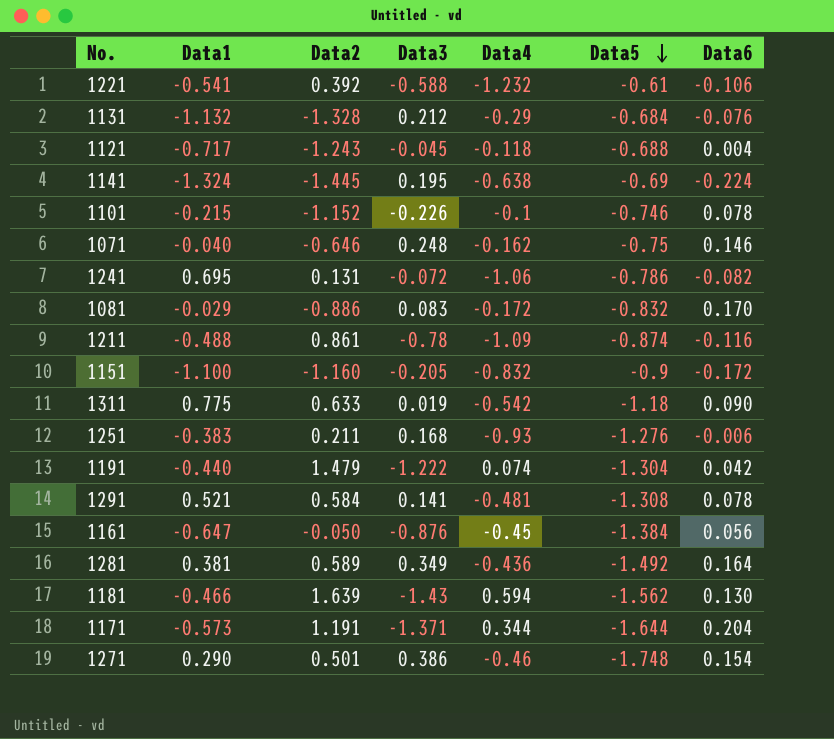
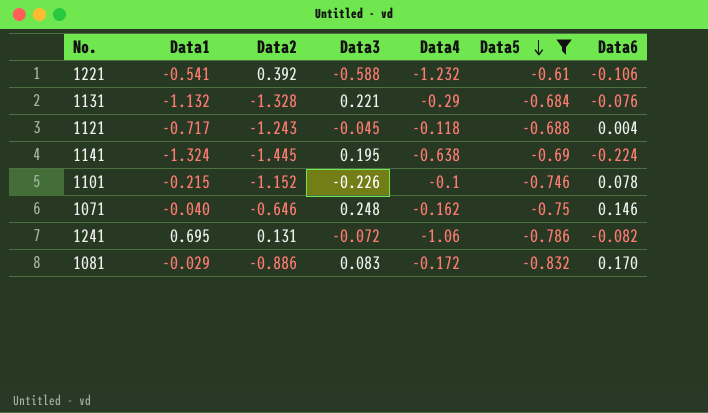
filter: none -> Data5 >= -0.832
1131 | Data3: 0.212 -> 0.221

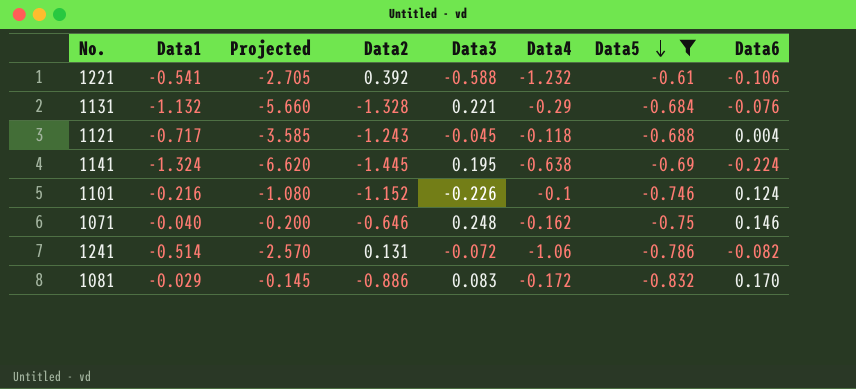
column Projected | formula: none -> [Data1] * 5
1101 | Data1: -0.215 -> -0.216
1101 | Data6: 0.078 -> 0.124
1241 | Data1: 0.695 -> -0.514

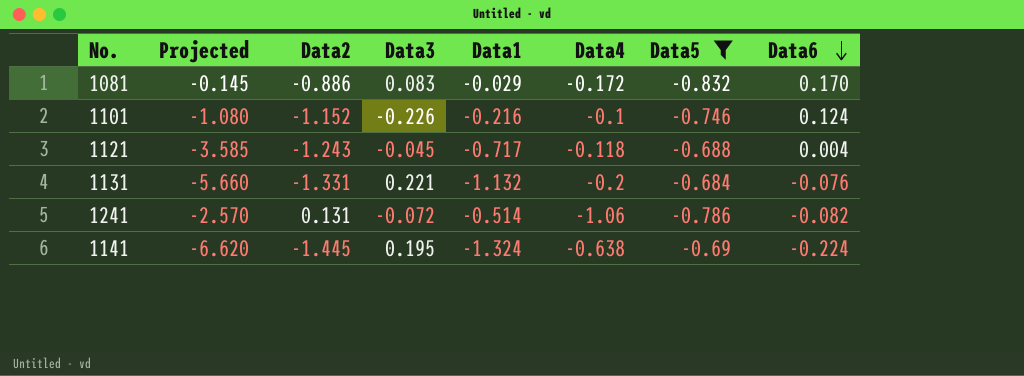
row order: Data5 descending -> Data6 descending
column Data1 | position: 2 -> 5
row 1221: -0.541 | -2.705 | 0.392 | -0.588 | -1.232 | -0.61 | -0.106 -> none
row 1071: -0.040 | -0.200 | -0.646 | 0.248 | -0.162 | -0.75 | 0.146 -> none
1131 | Data2: -1.328 -> -1.331
1131 | Data4: -0.29 -> -0.2

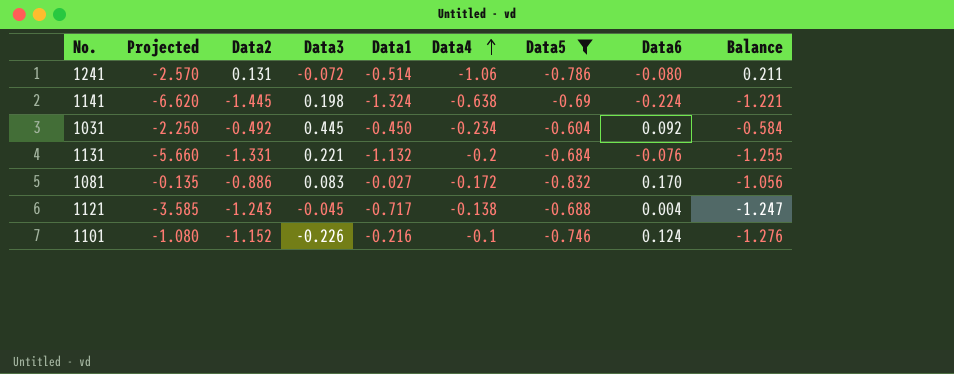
row order: Data6 descending -> Data4 ascending
column Balance | formula: none -> [Data2] - [Data6]
1241 | Data6: -0.082 -> -0.080
1141 | Data3: 0.195 -> 0.198
row 1031: none -> -2.250 | -0.492 | 0.445 | -0.450 | -0.234 | -0.604 | 0.092 | -0.584
1081 | Projected: -0.145 -> -0.135
1081 | Data1: -0.029 -> -0.027
1121 | Data4: -0.118 -> -0.138

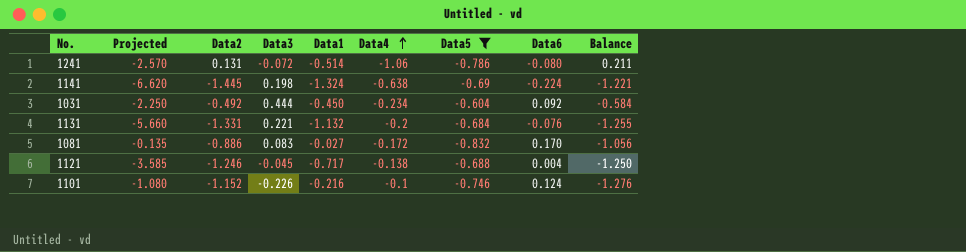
1031 | Data3: 0.445 -> 0.444
1121 | Data2: -1.243 -> -1.246
1121 | Balance: -1.247 -> -1.250

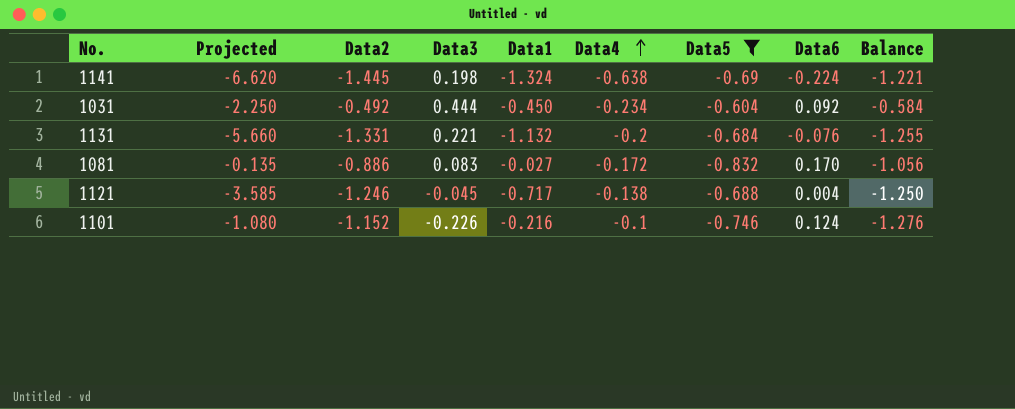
row 1241: -2.570 | 0.131 | -0.072 | -0.514 | -1.06 | -0.786 | -0.080 | 0.211 -> none

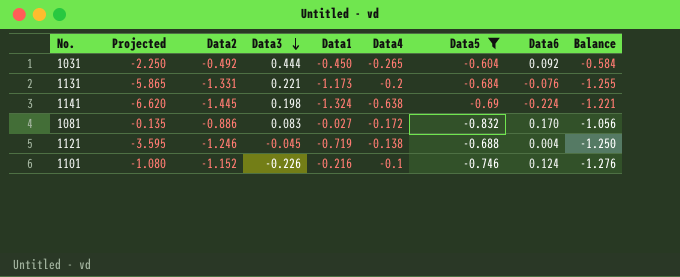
row order: Data4 ascending -> Data3 descending
1031 | Data4: -0.234 -> -0.265
1131 | Projected: -5.660 -> -5.865
1131 | Data1: -1.132 -> -1.173
1121 | Projected: -3.585 -> -3.595
1121 | Data1: -0.717 -> -0.719

